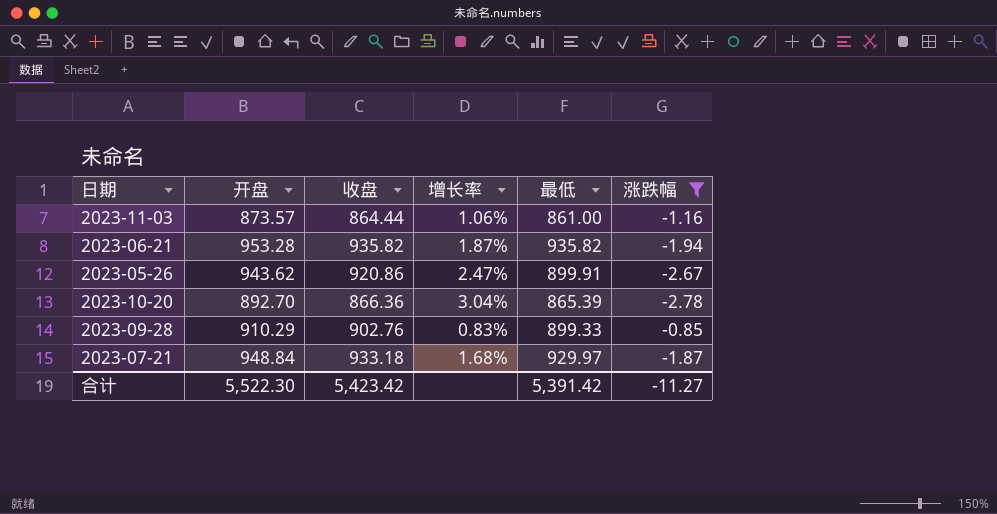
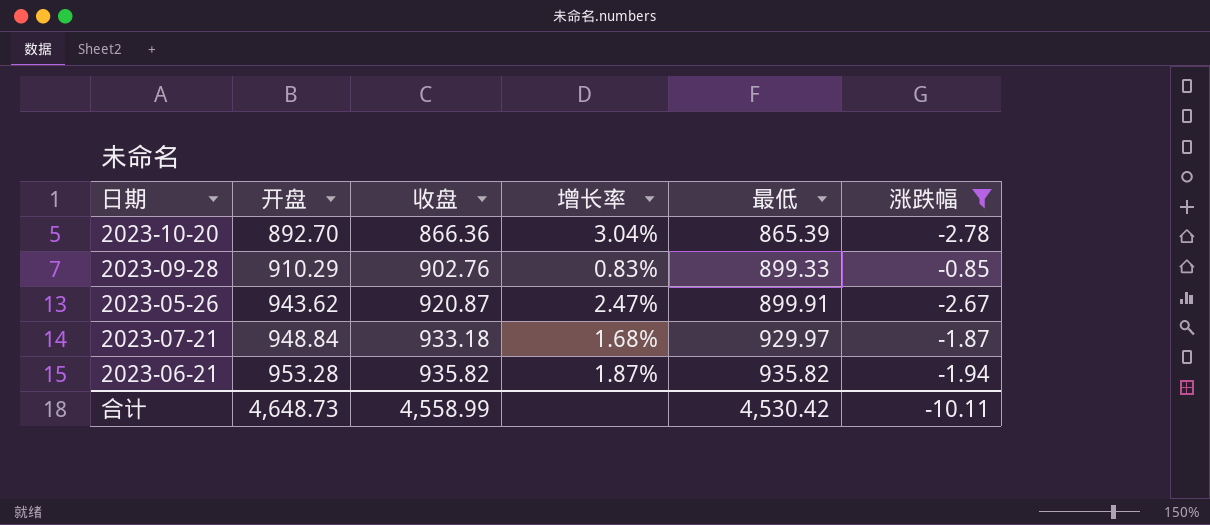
row order: none -> 开盘 ascending
row 2023-11-03: 873.57 | 864.44 | 1.06% | 861.00 | -1.16 -> none
2023-05-26 | 收盘: 920.86 -> 920.87
合计 | 开盘: 5,522.30 -> 4,648.73
合计 | 收盘: 5,423.42 -> 4,558.99
合计 | 最低: 5,391.42 -> 4,530.42
合计 | 涨跌幅: -11.27 -> -10.11

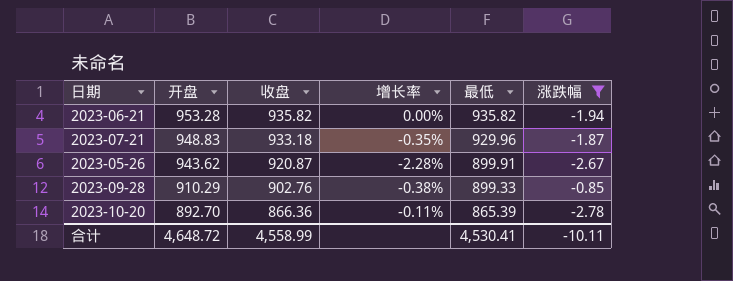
row order: 开盘 ascending -> 开盘 descending
column 增长率 | formula: ([开盘] - [收盘]) / [收盘] -> ([最低] - [收盘]) / [收盘]
2023-07-21 | 开盘: 948.84 -> 948.83
2023-07-21 | 最低: 929.97 -> 929.96
合计 | 开盘: 4,648.73 -> 4,648.72
合计 | 最低: 4,530.42 -> 4,530.41

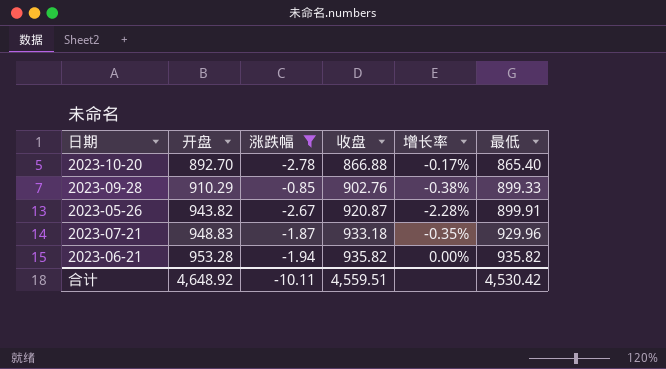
row order: 开盘 descending -> 开盘 ascending
column 涨跌幅 | position: 6 -> 3
2023-10-20 | 收盘: 866.36 -> 866.88
2023-10-20 | 增长率: -0.11% -> -0.17%
2023-10-20 | 最低: 865.39 -> 865.40
2023-05-26 | 开盘: 943.62 -> 943.82
合计 | 开盘: 4,648.72 -> 4,648.92
合计 | 收盘: 4,558.99 -> 4,559.51
合计 | 最低: 4,530.41 -> 4,530.42

